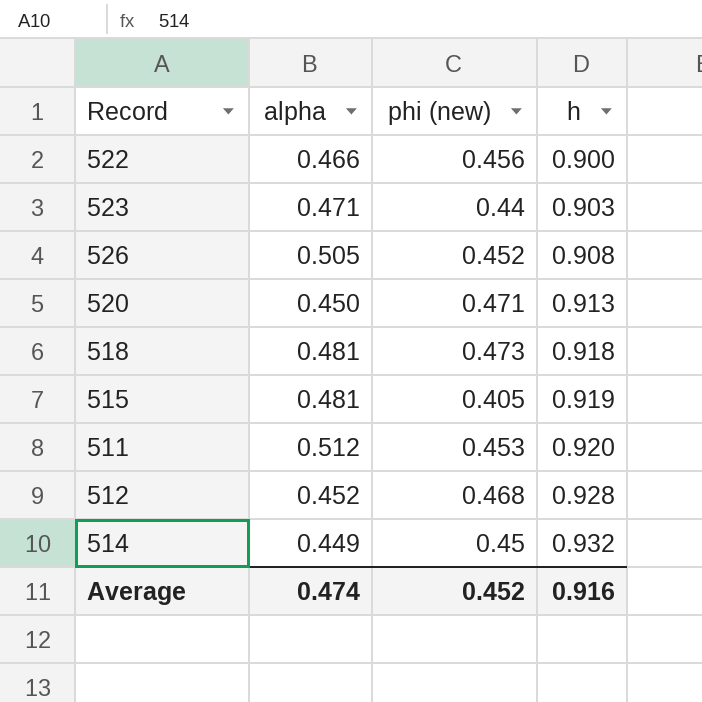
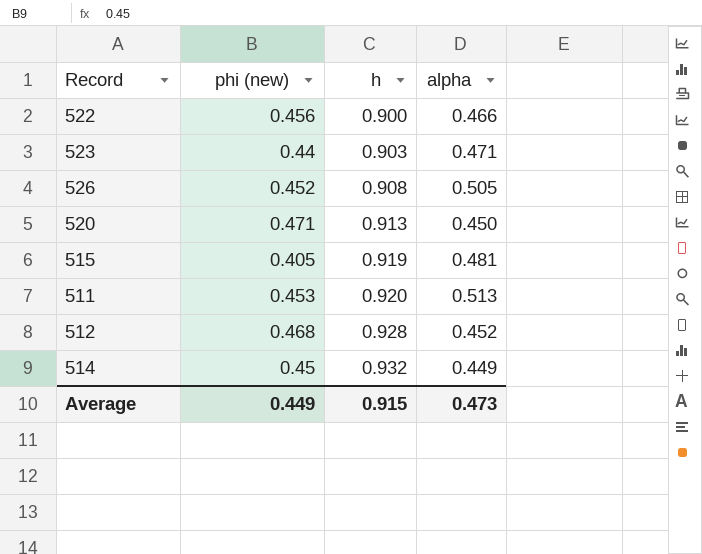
column alpha | position: 2 -> 4
row 518: 0.481 | 0.473 | 0.918 -> none
511 | alpha: 0.512 -> 0.513
Average | phi (new): 0.452 -> 0.449
Average | h: 0.916 -> 0.915
Average | alpha: 0.474 -> 0.473

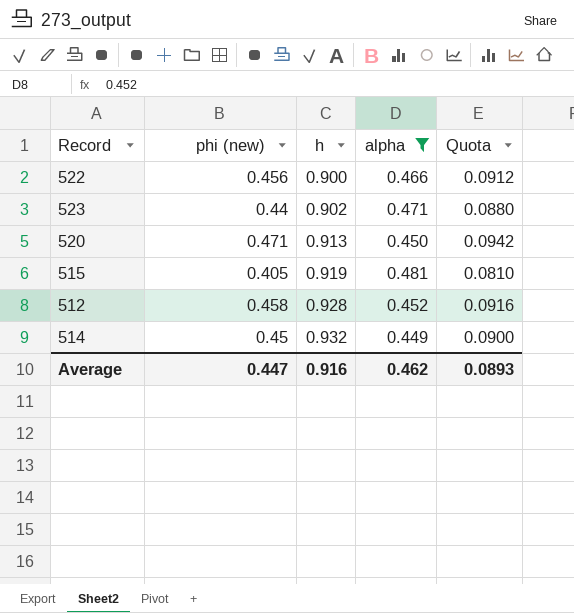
filter: none -> alpha <= 0.481
column Quota | formula: none -> [phi (new)] * 0.2
523 | h: 0.903 -> 0.902
512 | phi (new): 0.468 -> 0.458
Average | phi (new): 0.449 -> 0.447
Average | h: 0.915 -> 0.916
Average | alpha: 0.473 -> 0.462

